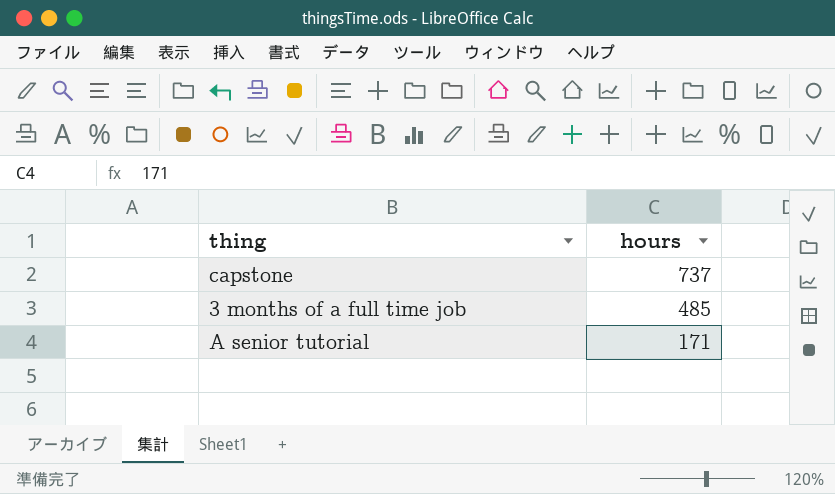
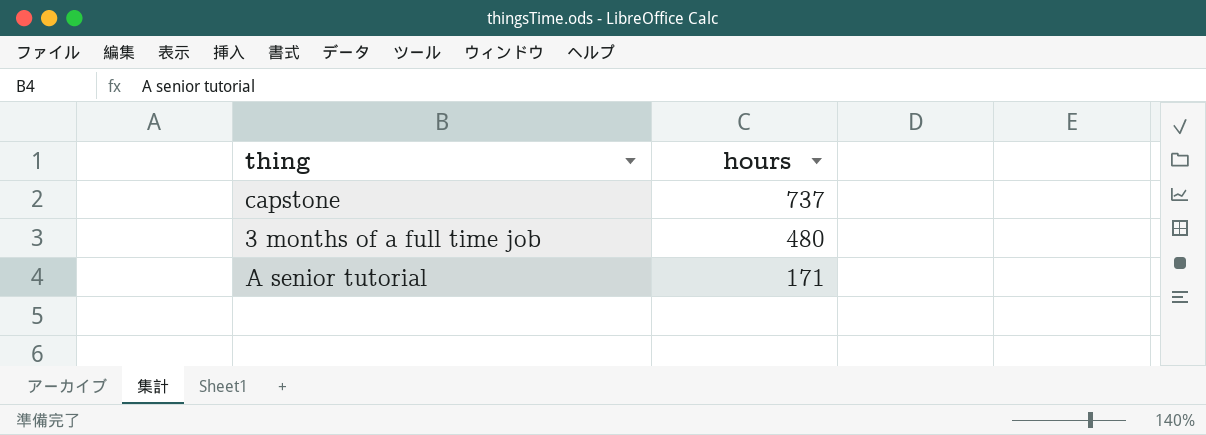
3 months of a full time job | hours: 485 -> 480

